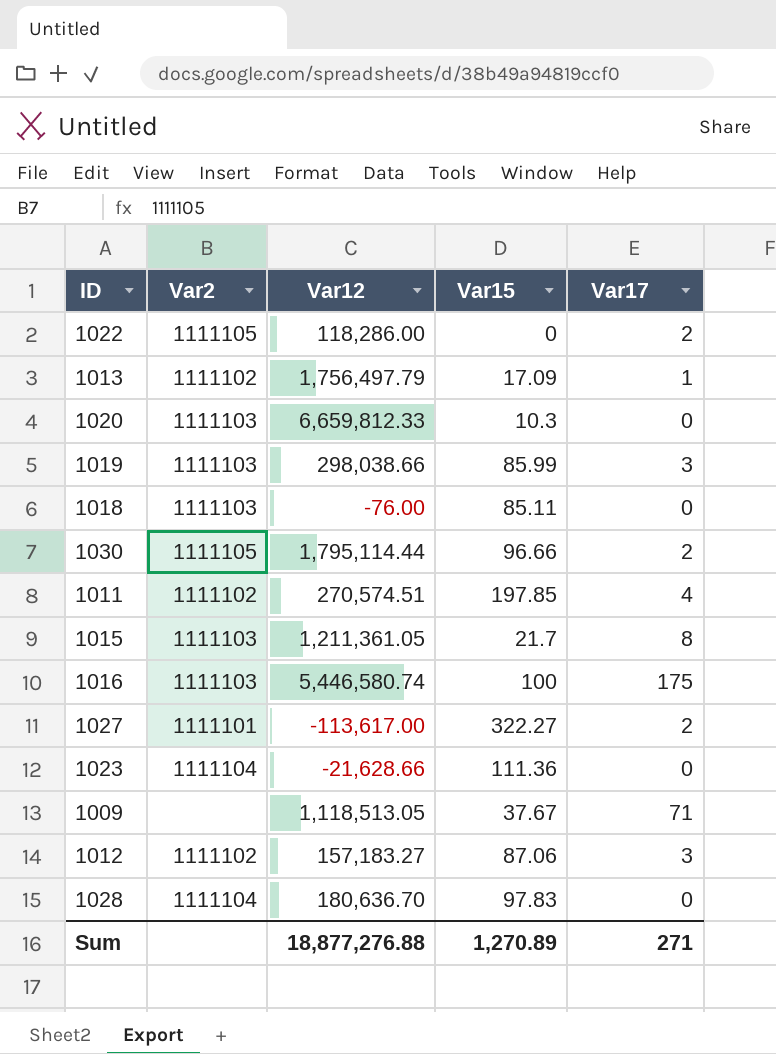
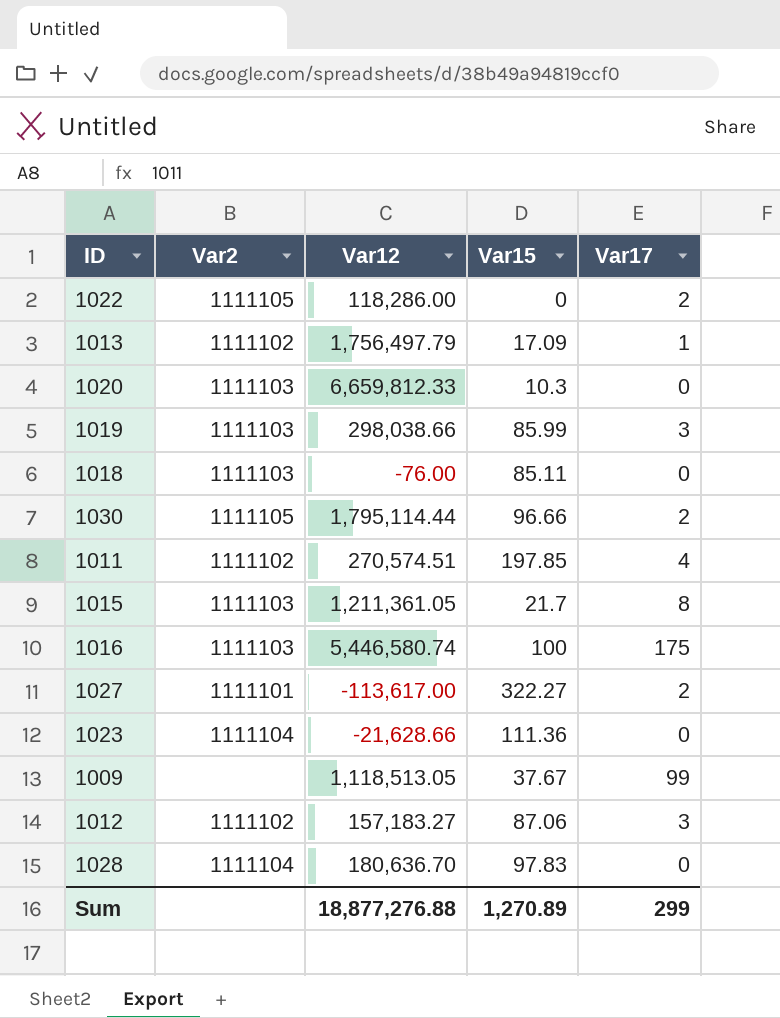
1009 | Var17: 71 -> 99
Sum | Var17: 271 -> 299

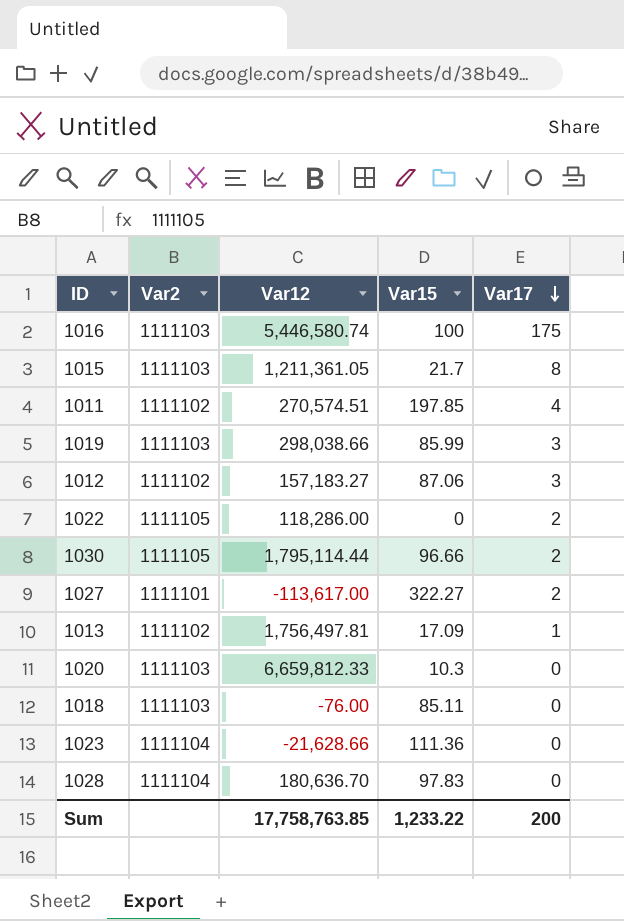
row order: none -> Var17 descending
row 1009: none | 1,118,513.05 | 37.67 | 99 -> none
1013 | Var12: 1,756,497.79 -> 1,756,497.81
Sum | Var12: 18,877,276.88 -> 17,758,763.85
Sum | Var15: 1,270.89 -> 1,233.22
Sum | Var17: 299 -> 200

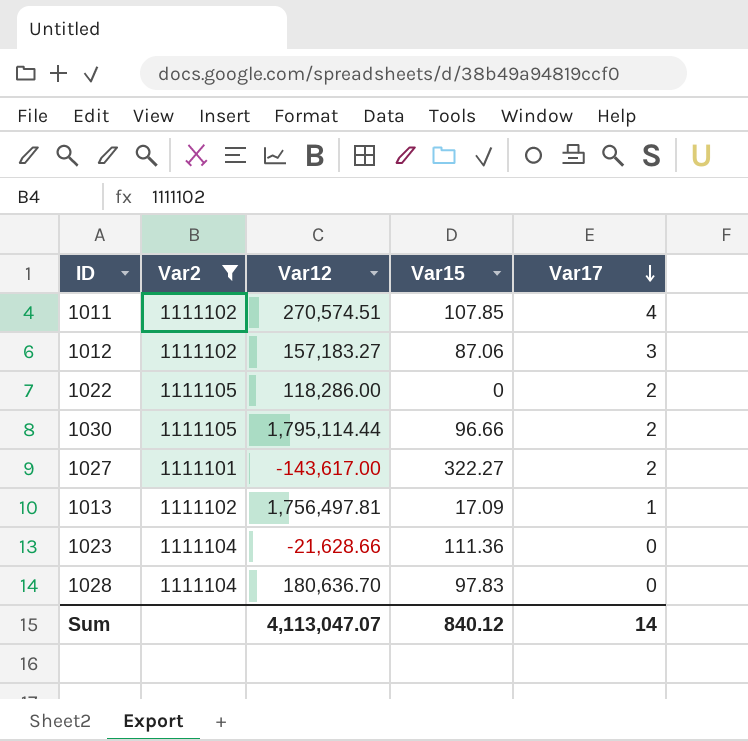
filter: none -> Var2 != 1111103
1011 | Var15: 197.85 -> 107.85
1027 | Var12: -113,617.00 -> -143,617.00
Sum | Var12: 17,758,763.85 -> 4,113,047.07
Sum | Var15: 1,233.22 -> 840.12
Sum | Var17: 200 -> 14

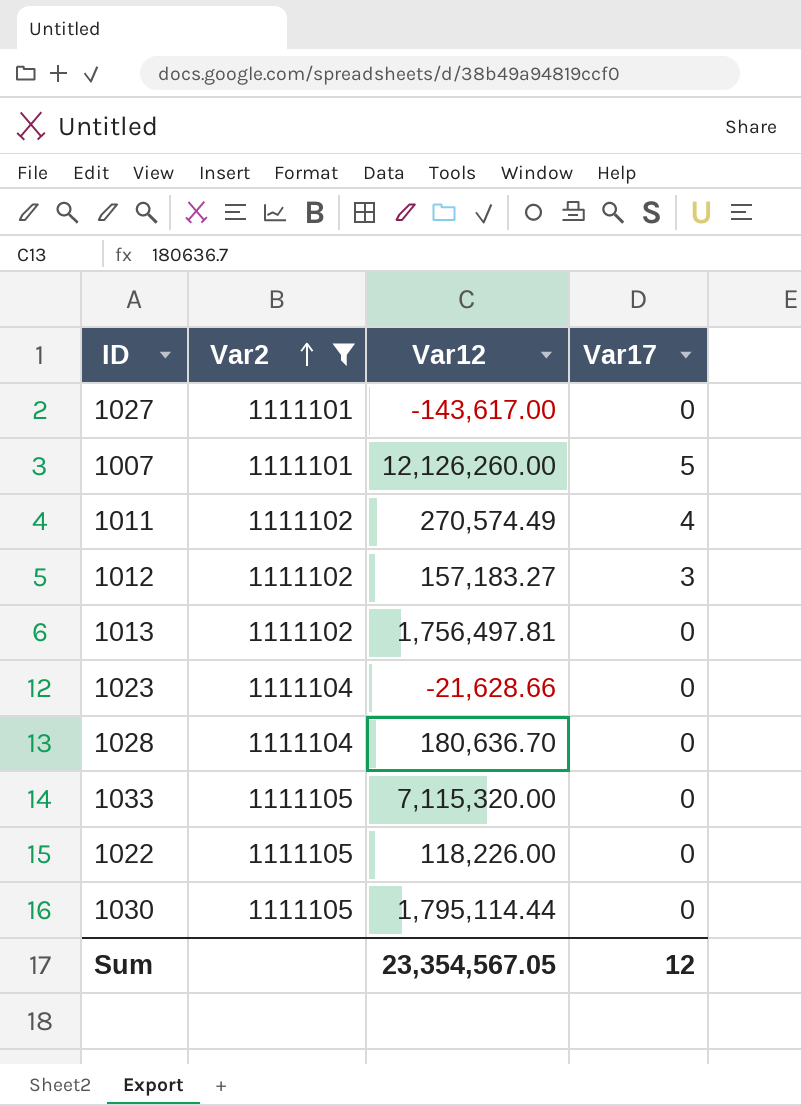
row order: Var17 descending -> Var2 ascending
column Var15 | position: 4 -> none
1027 | Var17: 2 -> 0
row 1007: none -> 1111101 | 12,126,260.00 | 5
1011 | Var12: 270,574.51 -> 270,574.49
1013 | Var17: 1 -> 0
row 1033: none -> 1111105 | 7,115,320.00 | 0
1022 | Var12: 118,286.00 -> 118,226.00
1022 | Var17: 2 -> 0
1030 | Var17: 2 -> 0
Sum | Var12: 4,113,047.07 -> 23,354,567.05
Sum | Var17: 14 -> 12

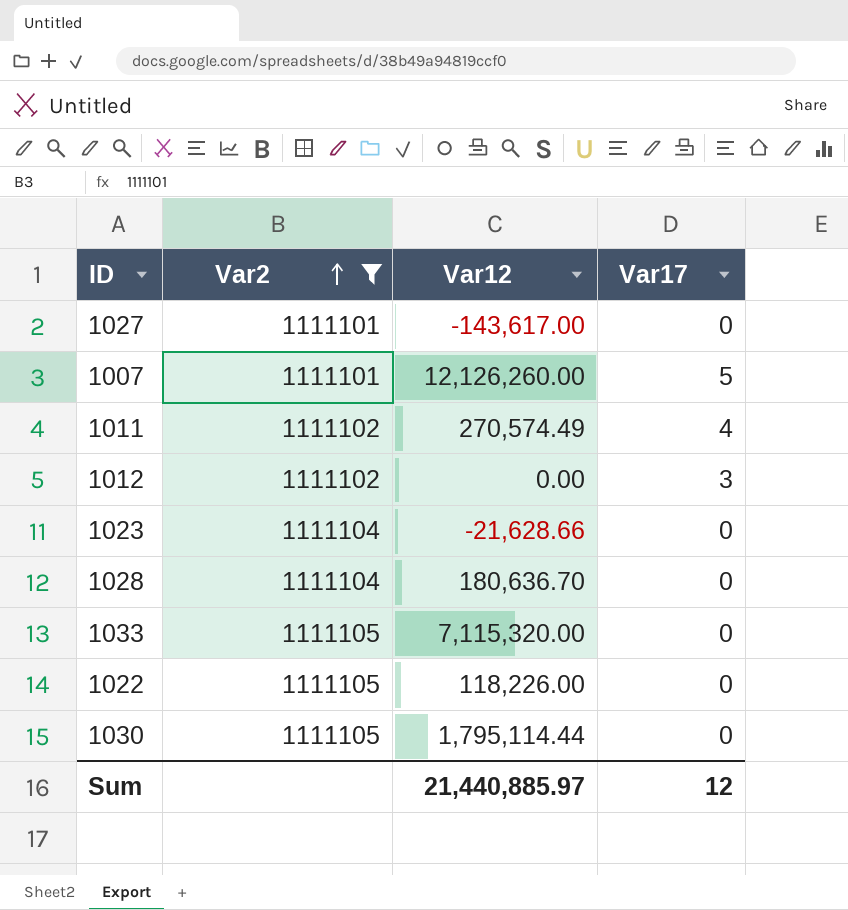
row 1013: 1111102 | 1,756,497.81 | 0 -> none
1012 | Var12: 157,183.27 -> 0.00
Sum | Var12: 23,354,567.05 -> 21,440,885.97

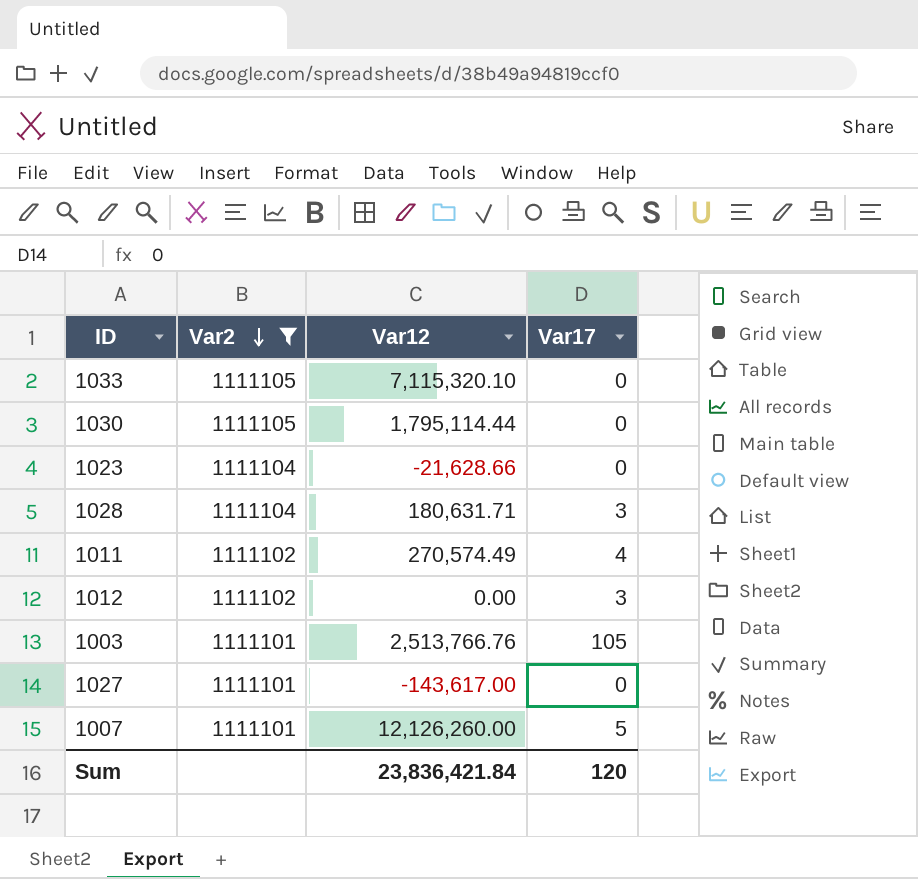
row order: Var2 ascending -> Var2 descending
row 1022: 1111105 | 118,226.00 | 0 -> none
1033 | Var12: 7,115,320.00 -> 7,115,320.10
1028 | Var12: 180,636.70 -> 180,631.71
1028 | Var17: 0 -> 3
row 1003: none -> 1111101 | 2,513,766.76 | 105
Sum | Var12: 21,440,885.97 -> 23,836,421.84
Sum | Var17: 12 -> 120

